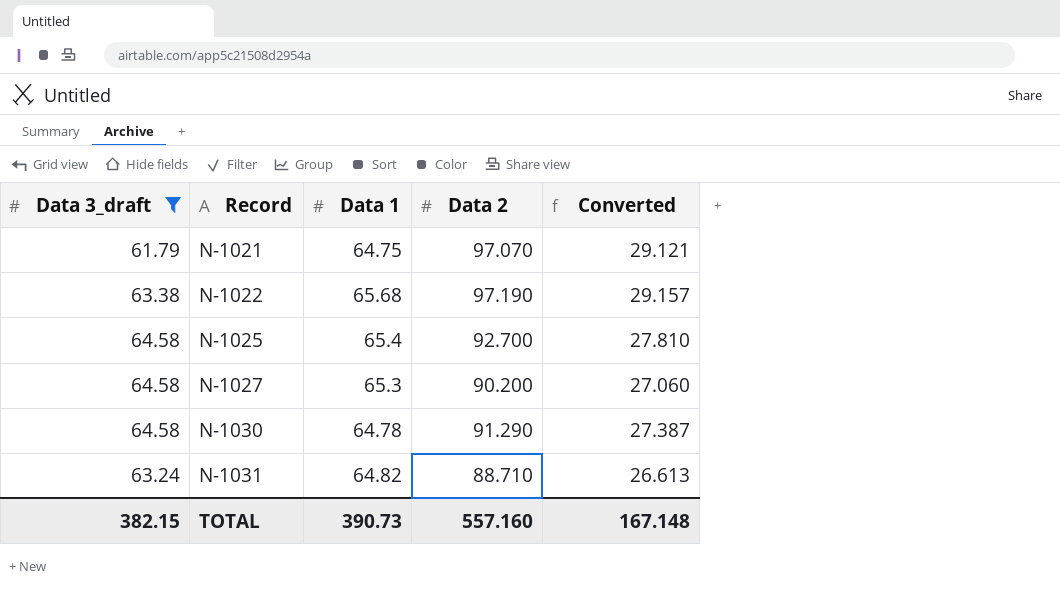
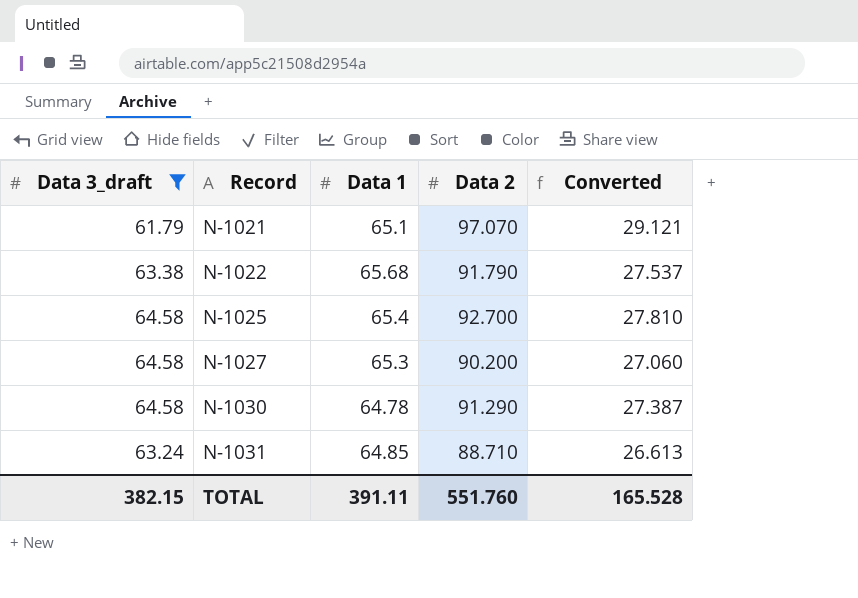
N-1021 | Data 1: 64.75 -> 65.1
N-1022 | Data 2: 97.190 -> 91.790
N-1022 | Converted: 29.157 -> 27.537
N-1031 | Data 1: 64.82 -> 64.85
TOTAL | Data 1: 390.73 -> 391.11
TOTAL | Data 2: 557.160 -> 551.760
TOTAL | Converted: 167.148 -> 165.528

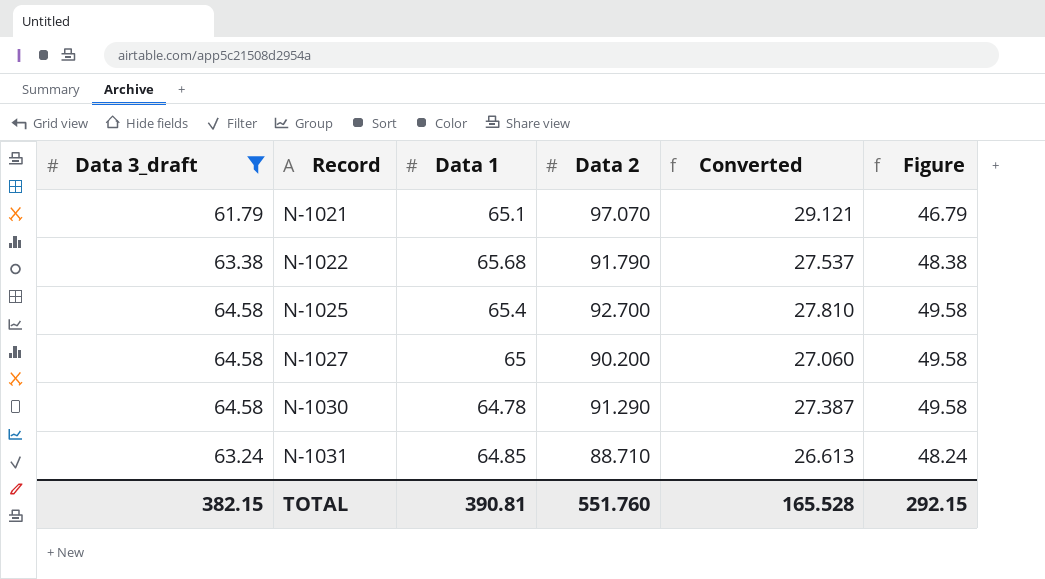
column Figure | formula: none -> [Data 3_draft] - 15
N-1027 | Data 1: 65.3 -> 65
TOTAL | Data 1: 391.11 -> 390.81

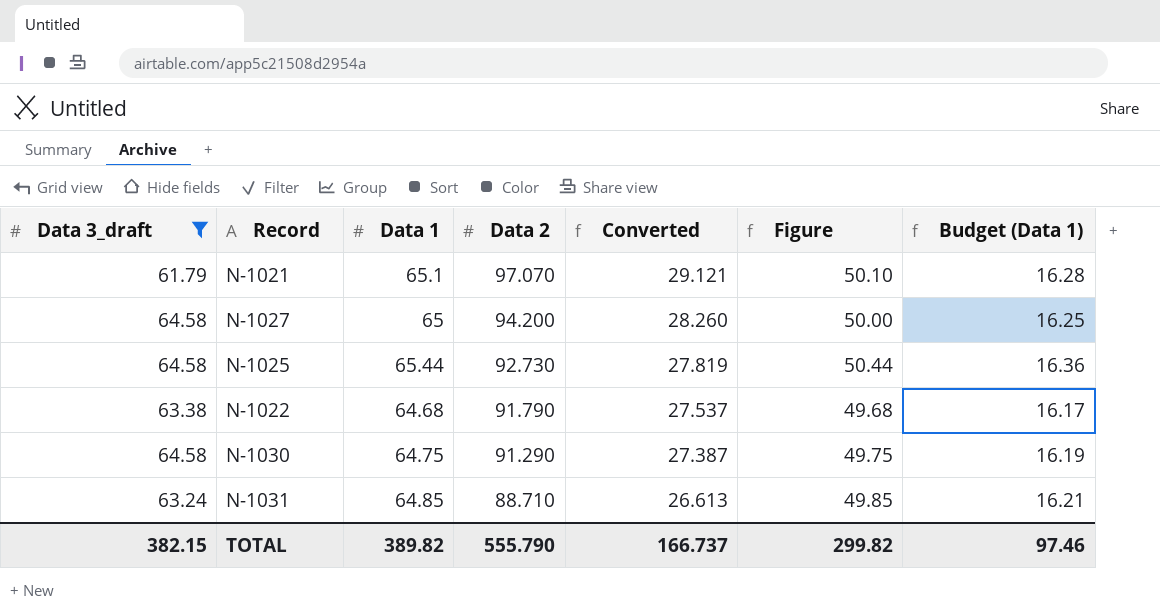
row order: Record ascending -> Data 2 descending
column Figure | formula: [Data 3_draft] - 15 -> [Data 1] - 15
column Budget (Data 1) | formula: none -> [Data 1] * 0.25
N-1027 | Data 2: 90.200 -> 94.200
N-1027 | Converted: 27.060 -> 28.260
N-1025 | Data 1: 65.4 -> 65.44
N-1025 | Data 2: 92.700 -> 92.730
N-1025 | Converted: 27.810 -> 27.819
N-1022 | Data 1: 65.68 -> 64.68
N-1030 | Data 1: 64.78 -> 64.75
TOTAL | Data 1: 390.81 -> 389.82
TOTAL | Data 2: 551.760 -> 555.790
TOTAL | Converted: 165.528 -> 166.737
TOTAL | Figure: 292.15 -> 299.82

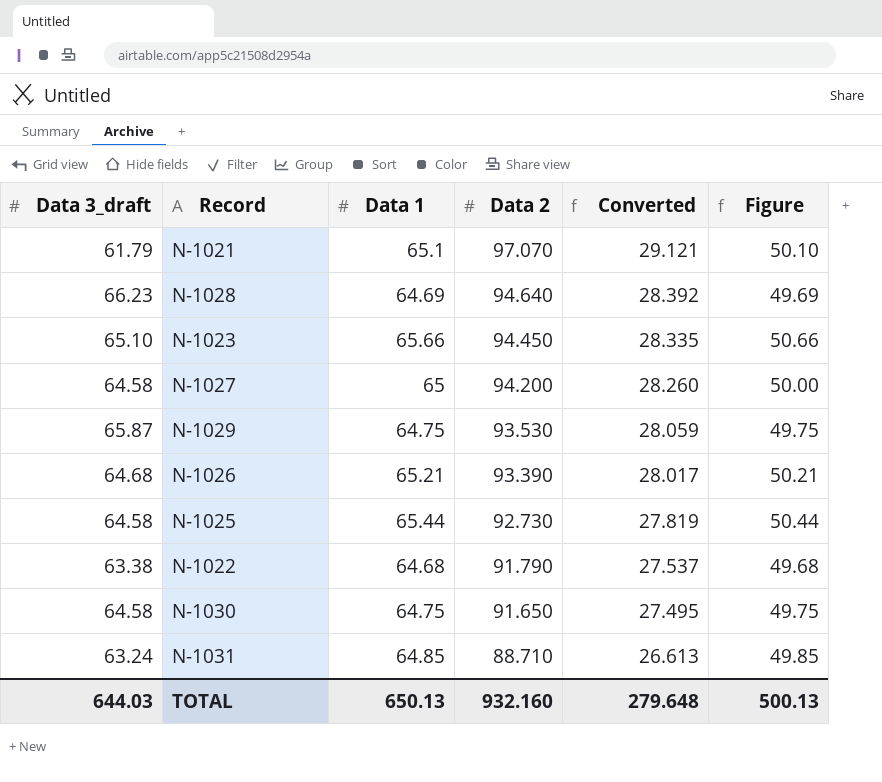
filter: Data 3_draft <= 64.58 -> none
column Budget (Data 1) | formula: [Data 1] * 0.25 -> none
N-1030 | Data 2: 91.290 -> 91.650
N-1030 | Converted: 27.387 -> 27.495
TOTAL | Data 3_draft: 382.15 -> 644.03
TOTAL | Data 1: 389.82 -> 650.13
TOTAL | Data 2: 555.790 -> 932.160
TOTAL | Converted: 166.737 -> 279.648
TOTAL | Figure: 299.82 -> 500.13

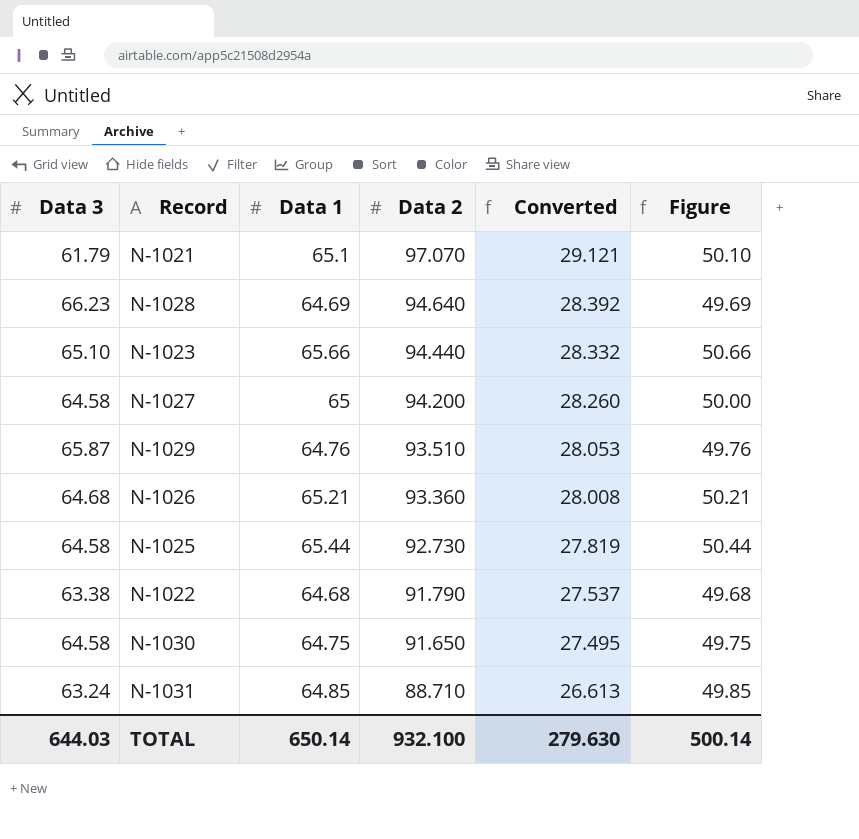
column name: Data 3_draft -> Data 3
N-1023 | Data 2: 94.450 -> 94.440
N-1023 | Converted: 28.335 -> 28.332
N-1029 | Data 1: 64.75 -> 64.76
N-1029 | Data 2: 93.530 -> 93.510
N-1029 | Converted: 28.059 -> 28.053
N-1029 | Figure: 49.75 -> 49.76
N-1026 | Data 2: 93.390 -> 93.360
N-1026 | Converted: 28.017 -> 28.008
TOTAL | Data 1: 650.13 -> 650.14
TOTAL | Data 2: 932.160 -> 932.100
TOTAL | Converted: 279.648 -> 279.630
TOTAL | Figure: 500.13 -> 500.14

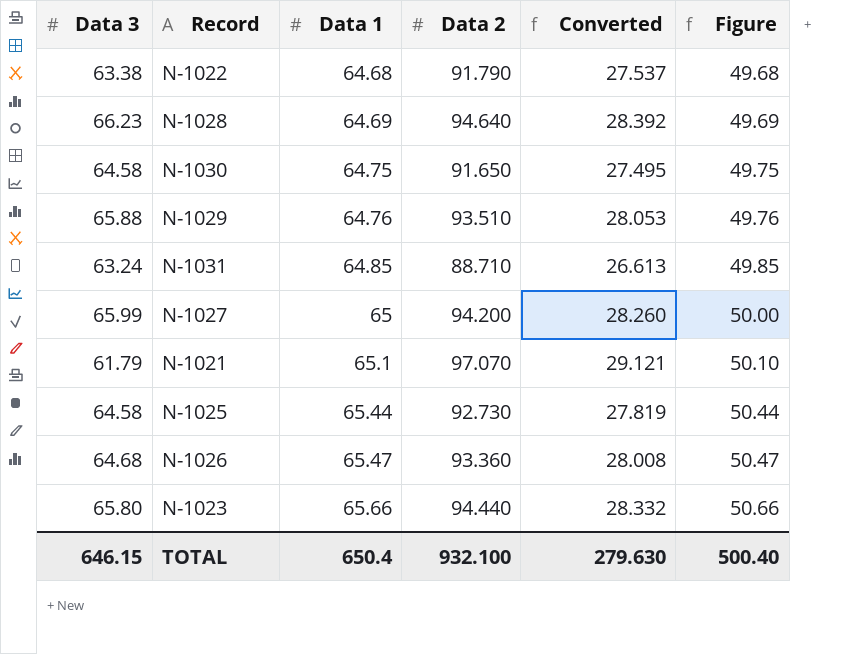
row order: Data 2 descending -> Data 1 ascending
N-1029 | Data 3: 65.87 -> 65.88
N-1027 | Data 3: 64.58 -> 65.99
N-1026 | Data 1: 65.21 -> 65.47
N-1026 | Figure: 50.21 -> 50.47
N-1023 | Data 3: 65.10 -> 65.80
TOTAL | Data 3: 644.03 -> 646.15
TOTAL | Data 1: 650.14 -> 650.4
TOTAL | Figure: 500.14 -> 500.40

